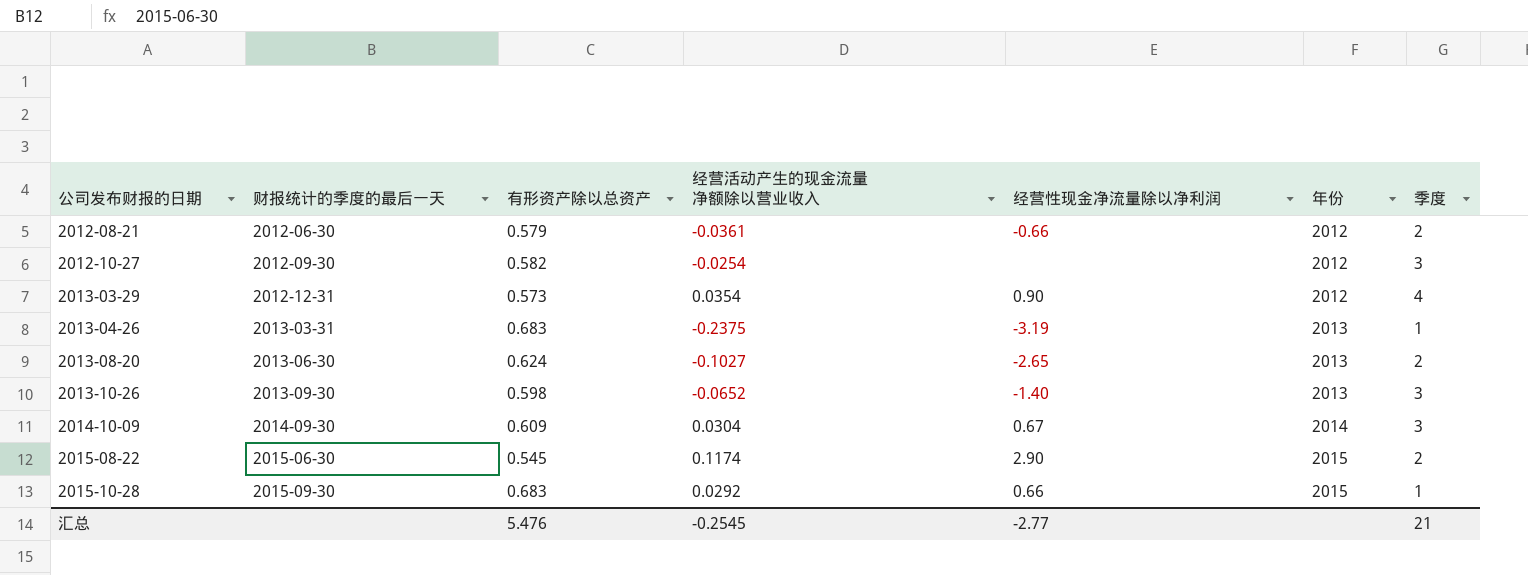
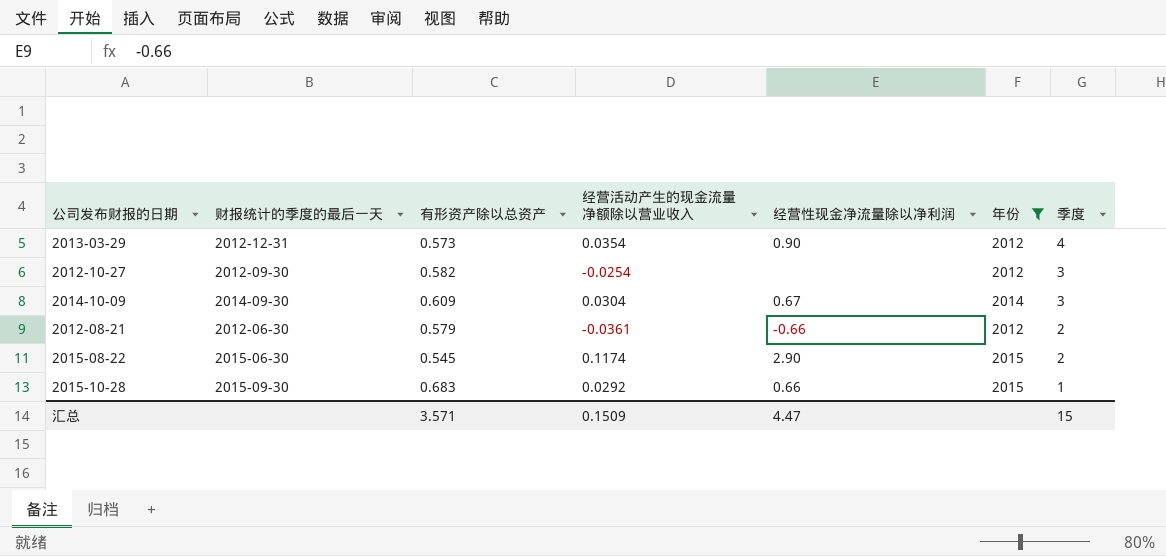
filter: none -> 年份 != 2013
row order: 公司发布财报的日期 ascending -> 季度 descending
汇总 | 有形资产除以总资产: 5.476 -> 3.571
汇总 | 经营活动产生的现金流量净额除以营业收入: -0.2545 -> 0.1509
汇总 | 经营性现金净流量除以净利润: -2.77 -> 4.47
汇总 | 季度: 21 -> 15

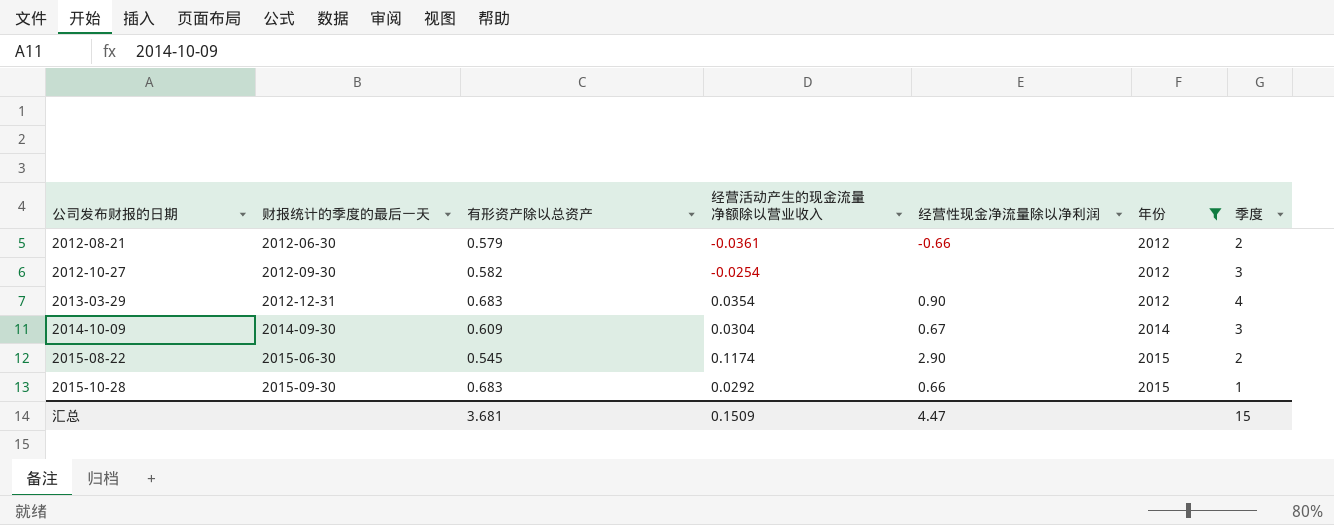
row order: 季度 descending -> 公司发布财报的日期 ascending
2013-03-29 | 有形资产除以总资产: 0.573 -> 0.683
汇总 | 有形资产除以总资产: 3.571 -> 3.681

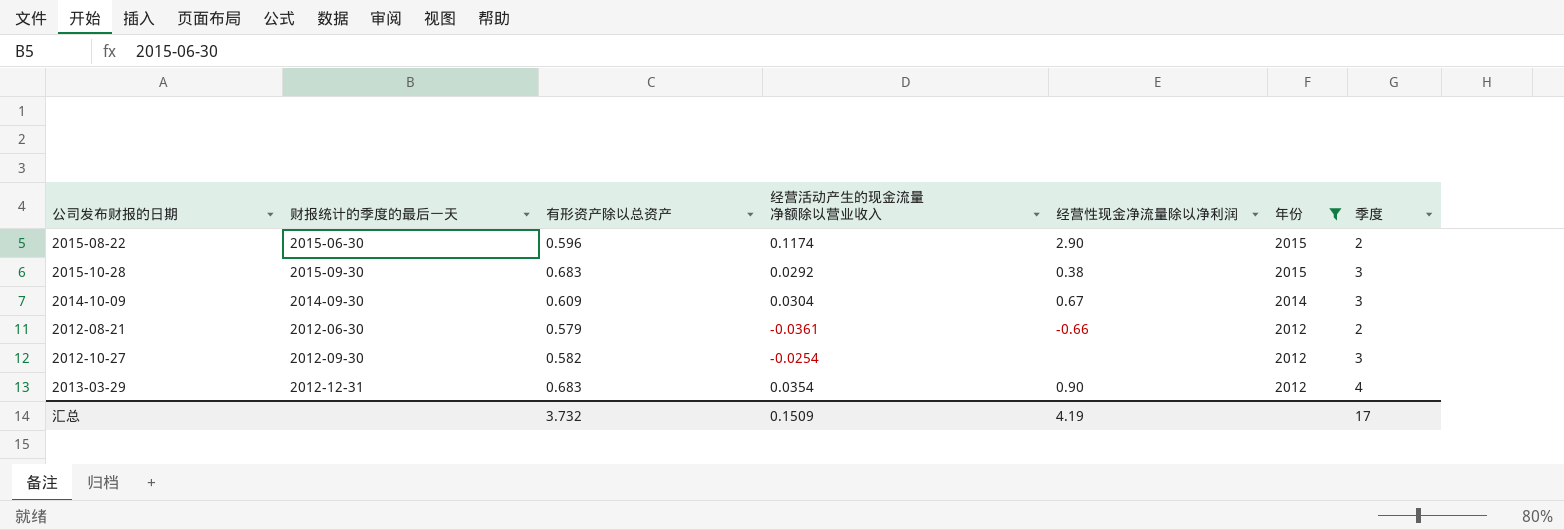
row order: 公司发布财报的日期 ascending -> 年份 descending
2015-08-22 | 有形资产除以总资产: 0.545 -> 0.596
2015-10-28 | 经营性现金净流量除以净利润: 0.66 -> 0.38
2015-10-28 | 季度: 1 -> 3
汇总 | 有形资产除以总资产: 3.681 -> 3.732
汇总 | 经营性现金净流量除以净利润: 4.47 -> 4.19
汇总 | 季度: 15 -> 17

